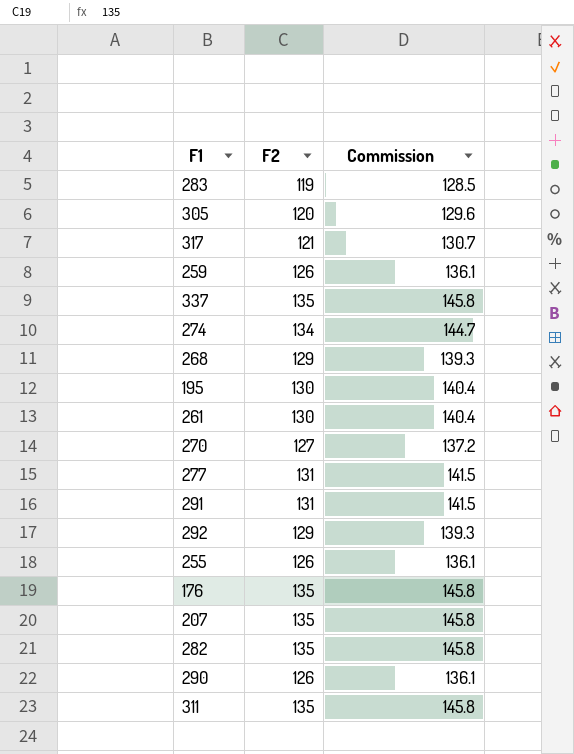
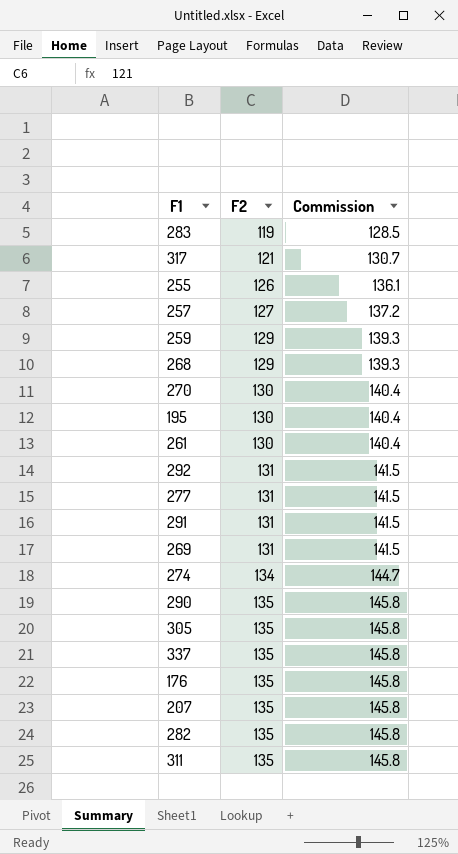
row order: none -> F2 ascending
row 257: none -> 127 | 137.2
259 | F2: 126 -> 129
259 | Commission: 136.1 -> 139.3
270 | F2: 127 -> 130
270 | Commission: 137.2 -> 140.4
292 | F2: 129 -> 131
292 | Commission: 139.3 -> 141.5
row 269: none -> 131 | 141.5
290 | F2: 126 -> 135
290 | Commission: 136.1 -> 145.8
305 | F2: 120 -> 135
305 | Commission: 129.6 -> 145.8

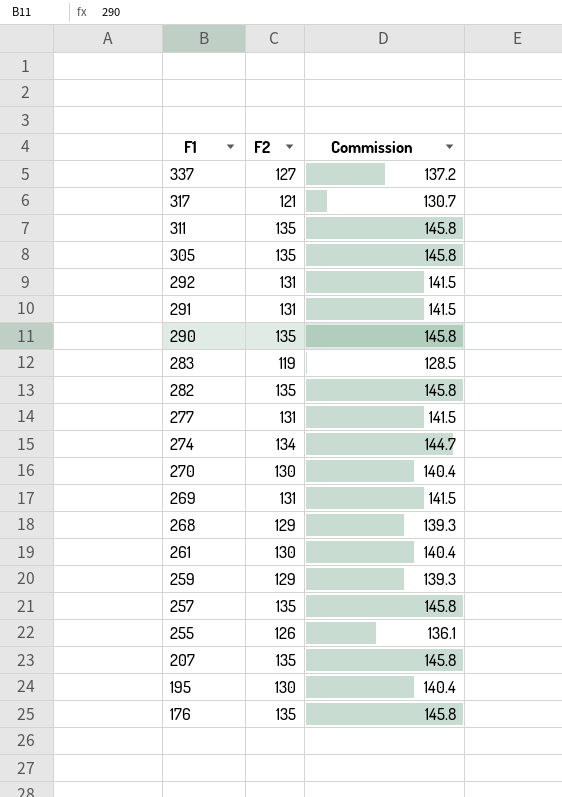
row order: F2 ascending -> F1 descending
337 | F2: 135 -> 127
337 | Commission: 145.8 -> 137.2
257 | F2: 127 -> 135
257 | Commission: 137.2 -> 145.8

